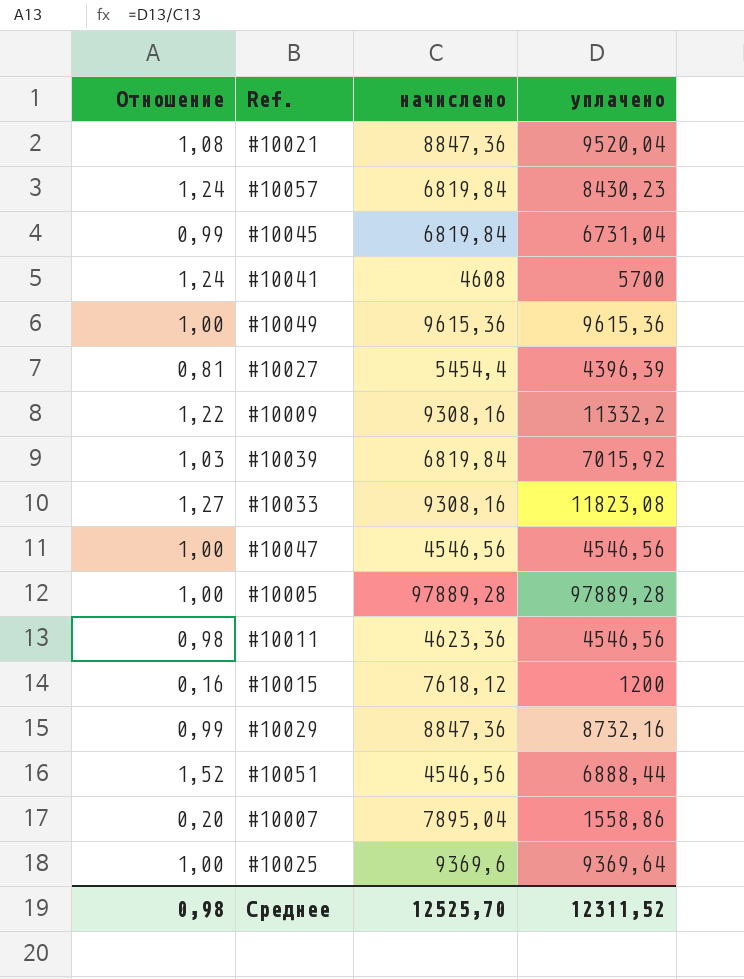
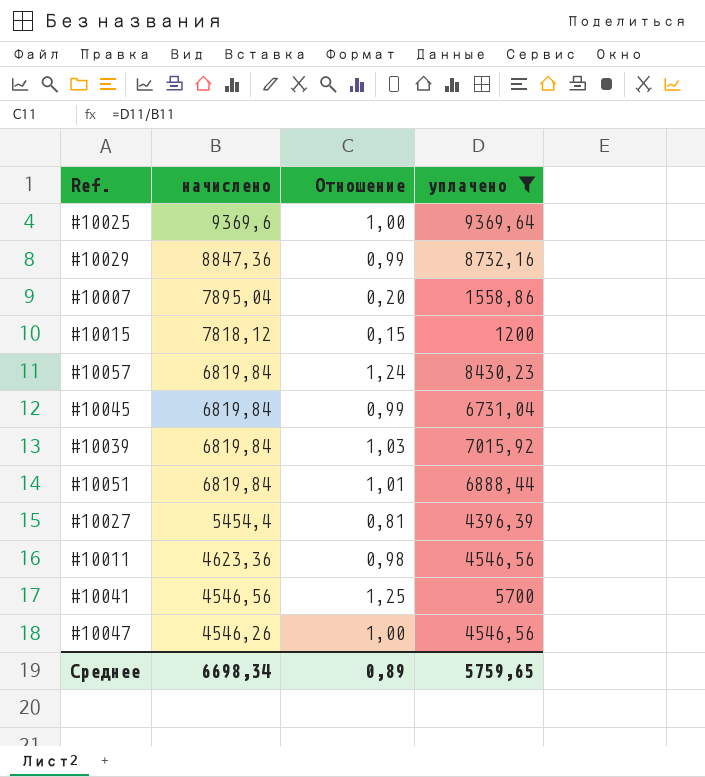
filter: none -> уплачено <= 9369,64
row order: none -> начислено descending
column Отношение | position: 1 -> 3
#10015 | начислено: 7618,12 -> 7818,12
#10015 | Отношение: 0,16 -> 0,15
#10051 | начислено: 4546,56 -> 6819,84
#10051 | Отношение: 1,52 -> 1,01
#10041 | начислено: 4608 -> 4546,56
#10041 | Отношение: 1,24 -> 1,25
#10047 | начислено: 4546,56 -> 4546,26
Среднее | начислено: 12525,70 -> 6698,34
Среднее | Отношение: 0,98 -> 0,89
Среднее | уплачено: 12311,52 -> 5759,65

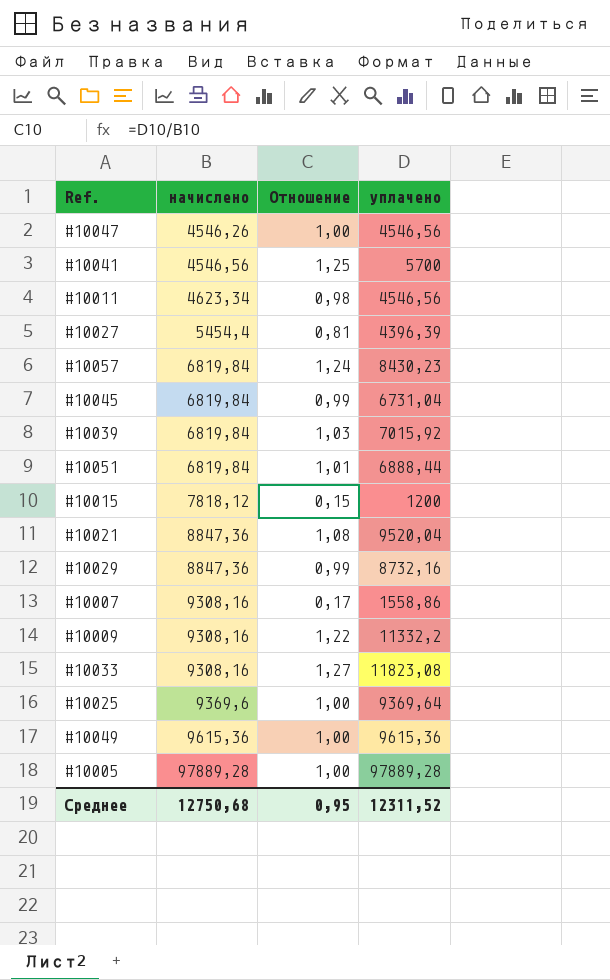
filter: уплачено <= 9369,64 -> none
row order: начислено descending -> начислено ascending
#10011 | начислено: 4623,36 -> 4623,34
#10007 | начислено: 7895,04 -> 9308,16
#10007 | Отношение: 0,20 -> 0,17
Среднее | начислено: 6698,34 -> 12750,68
Среднее | Отношение: 0,89 -> 0,95
Среднее | уплачено: 5759,65 -> 12311,52

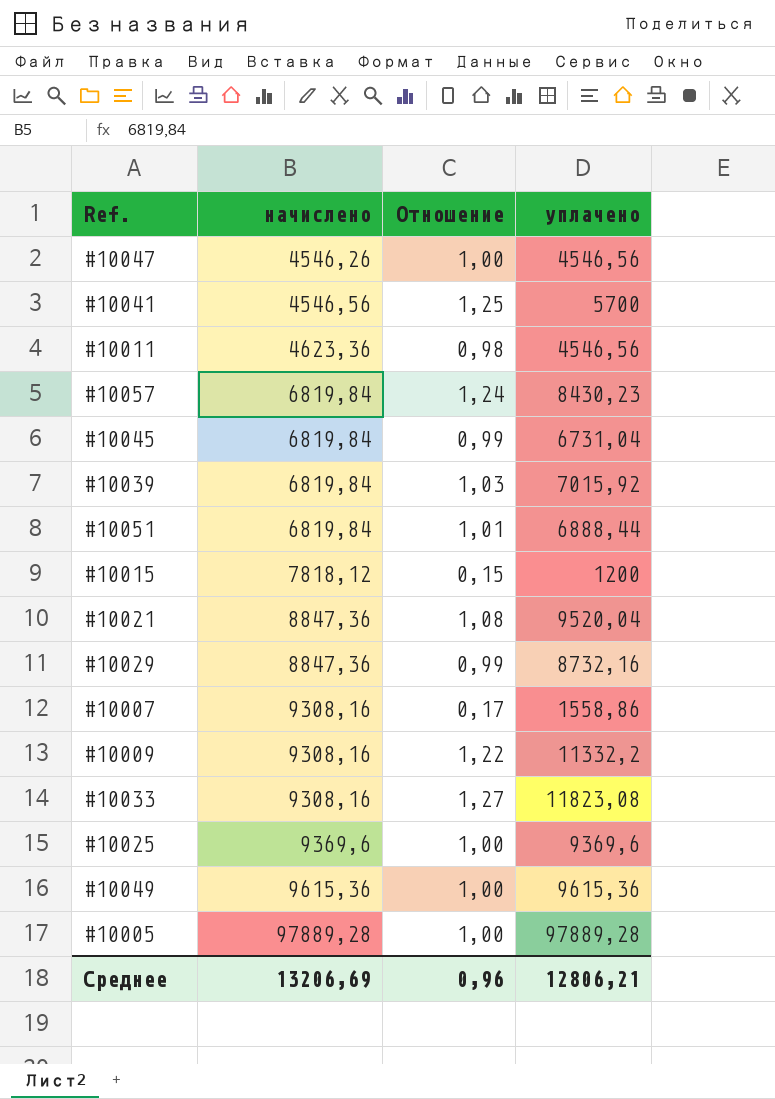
row #10027: 5454,4 | 0,81 | 4396,39 -> none
#10011 | начислено: 4623,34 -> 4623,36
#10025 | уплачено: 9369,64 -> 9369,6
Среднее | начислено: 12750,68 -> 13206,69
Среднее | Отношение: 0,95 -> 0,96
Среднее | уплачено: 12311,52 -> 12806,21

